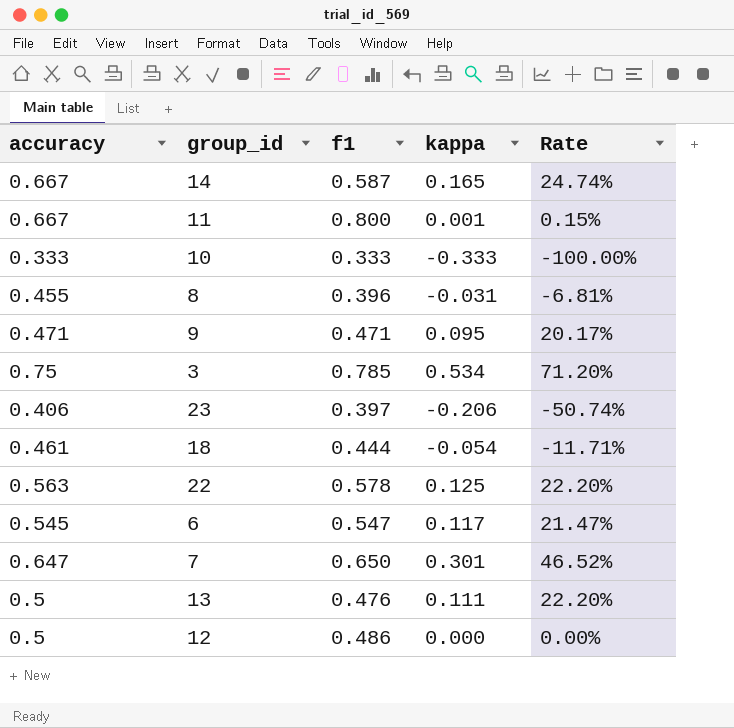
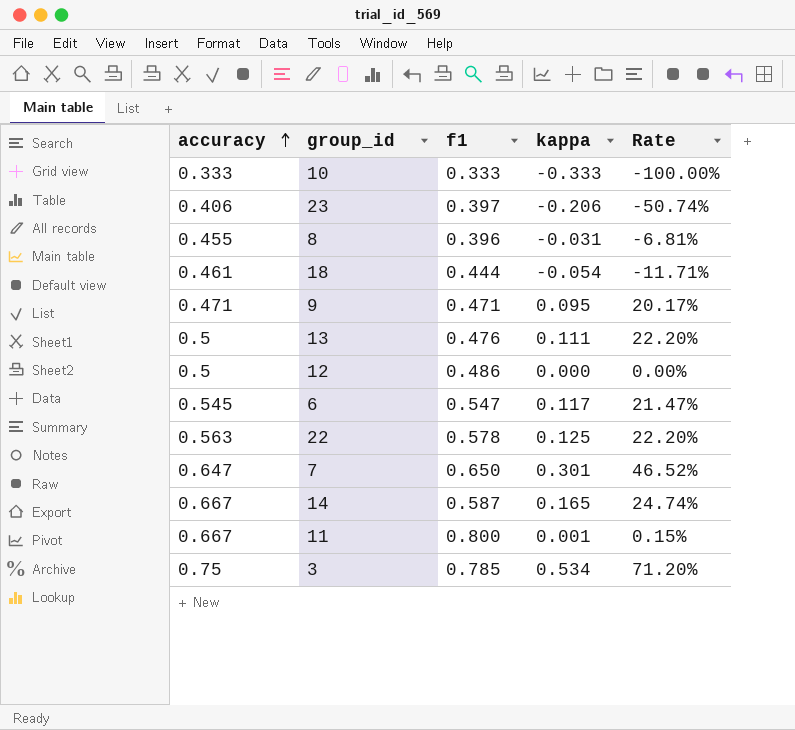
row order: none -> accuracy ascending

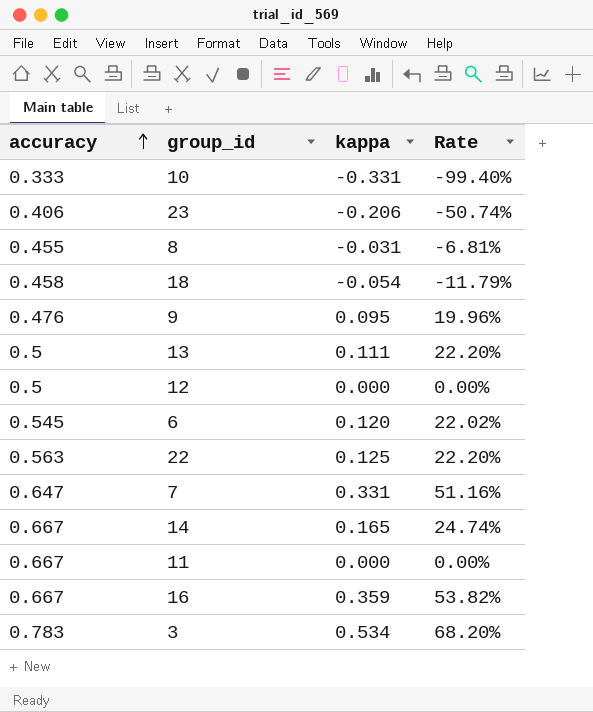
column f1 | position: 3 -> none
10 | kappa: -0.333 -> -0.331
10 | Rate: -100.00% -> -99.40%
18 | accuracy: 0.461 -> 0.458
18 | Rate: -11.71% -> -11.79%
9 | accuracy: 0.471 -> 0.476
9 | Rate: 20.17% -> 19.96%
6 | kappa: 0.117 -> 0.120
6 | Rate: 21.47% -> 22.02%
7 | kappa: 0.301 -> 0.331
7 | Rate: 46.52% -> 51.16%
11 | kappa: 0.001 -> 0.000
11 | Rate: 0.15% -> 0.00%
row 16: none -> 0.667 | 0.359 | 53.82%
3 | accuracy: 0.75 -> 0.783
3 | Rate: 71.20% -> 68.20%

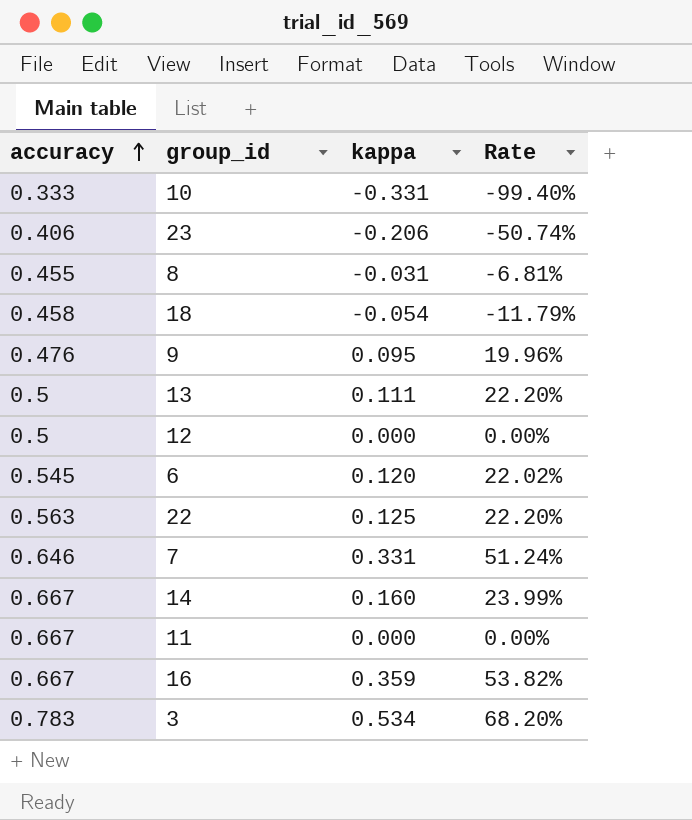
7 | accuracy: 0.647 -> 0.646
7 | Rate: 51.16% -> 51.24%
14 | kappa: 0.165 -> 0.160
14 | Rate: 24.74% -> 23.99%

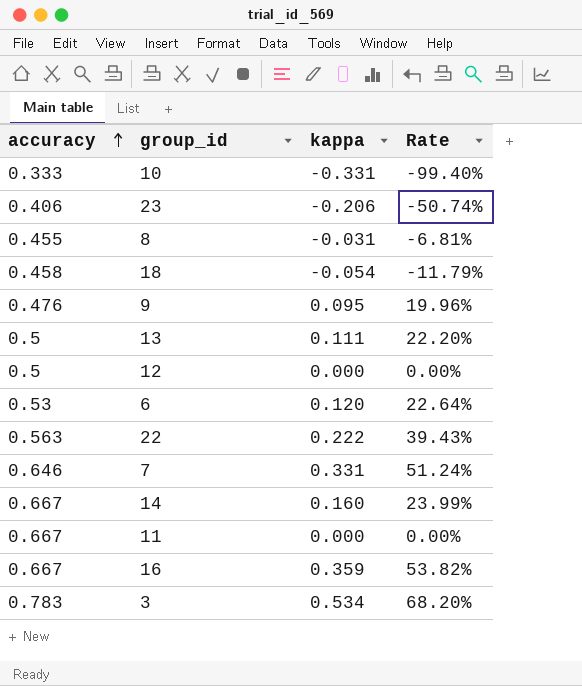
6 | accuracy: 0.545 -> 0.53
6 | Rate: 22.02% -> 22.64%
22 | kappa: 0.125 -> 0.222
22 | Rate: 22.20% -> 39.43%

